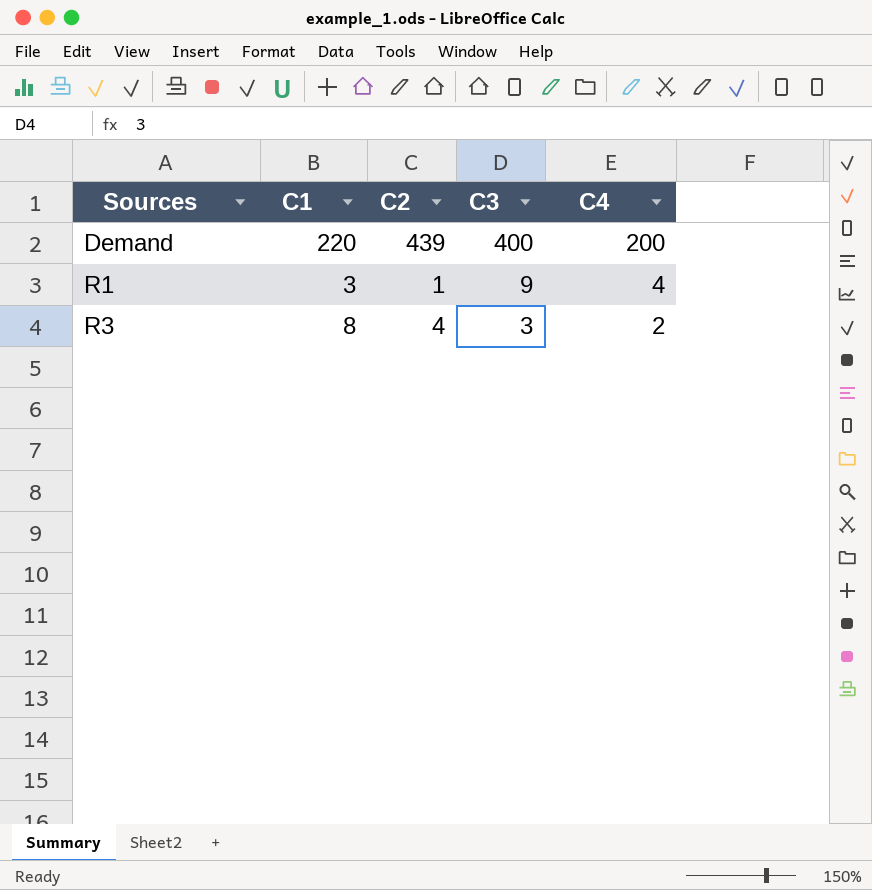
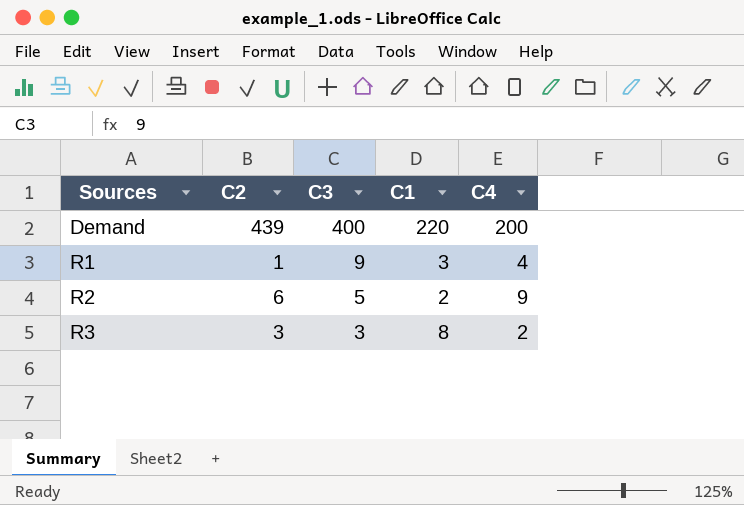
column C1 | position: 2 -> 4
row R2: none -> 6 | 5 | 2 | 9
R3 | C2: 4 -> 3

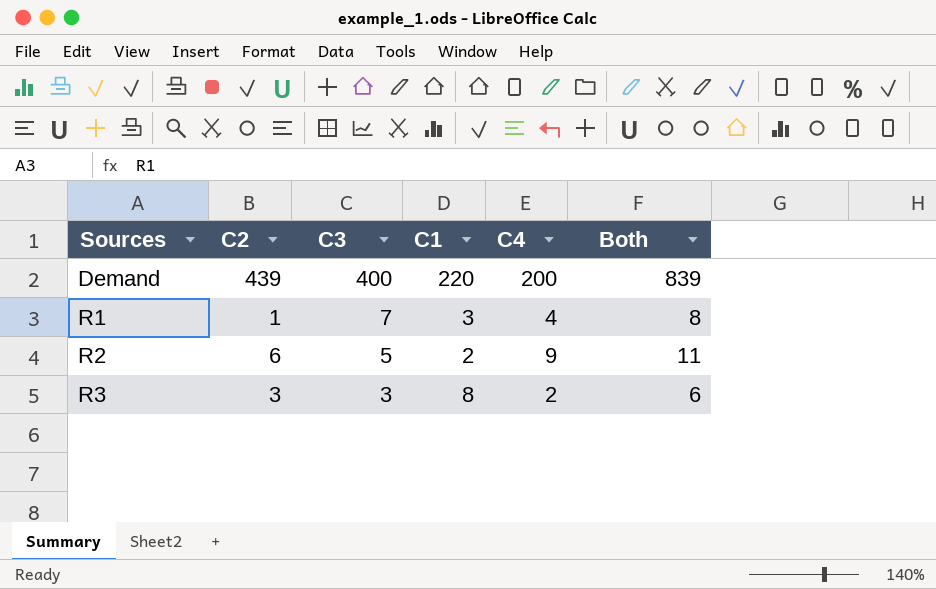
column Both | formula: none -> [C2] + [C3]
R1 | C3: 9 -> 7

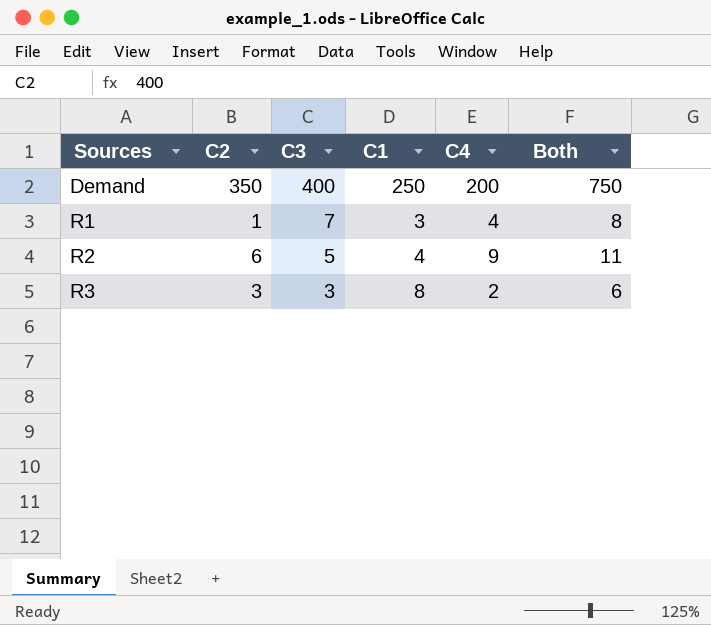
Demand | C2: 439 -> 350
Demand | C1: 220 -> 250
Demand | Both: 839 -> 750
R2 | C1: 2 -> 4

